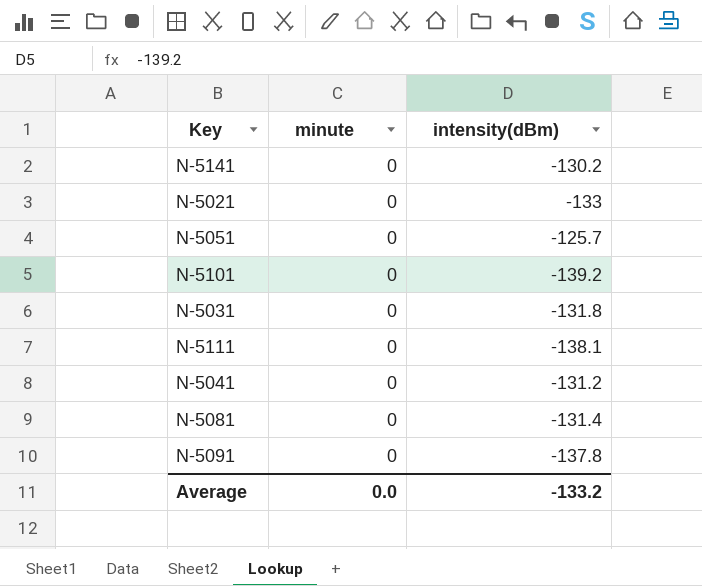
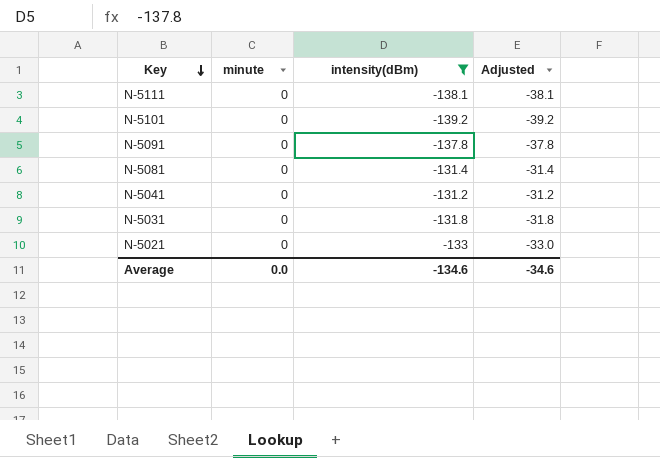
filter: none -> intensity(dBm) <= -131.2
row order: none -> Key descending
column Adjusted | formula: none -> [intensity(dBm)] + 100
Average | intensity(dBm): -133.2 -> -134.6

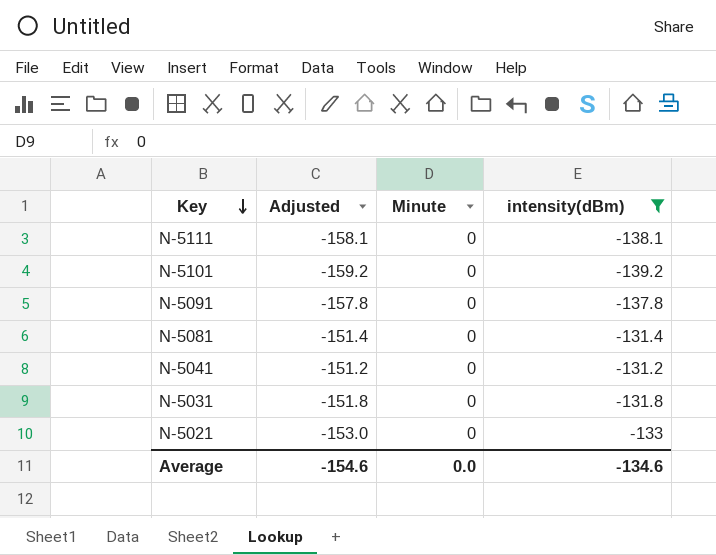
column Adjusted | formula: [intensity(dBm)] + 100 -> [intensity(dBm)] - 20
column Adjusted | position: 4 -> 2
column name: minute -> Minute
Average | Adjusted: -34.6 -> -154.6

